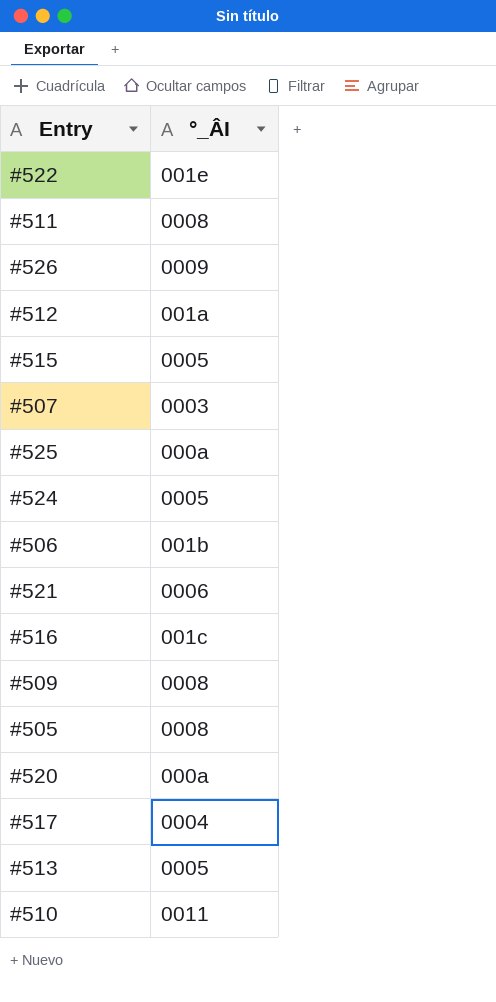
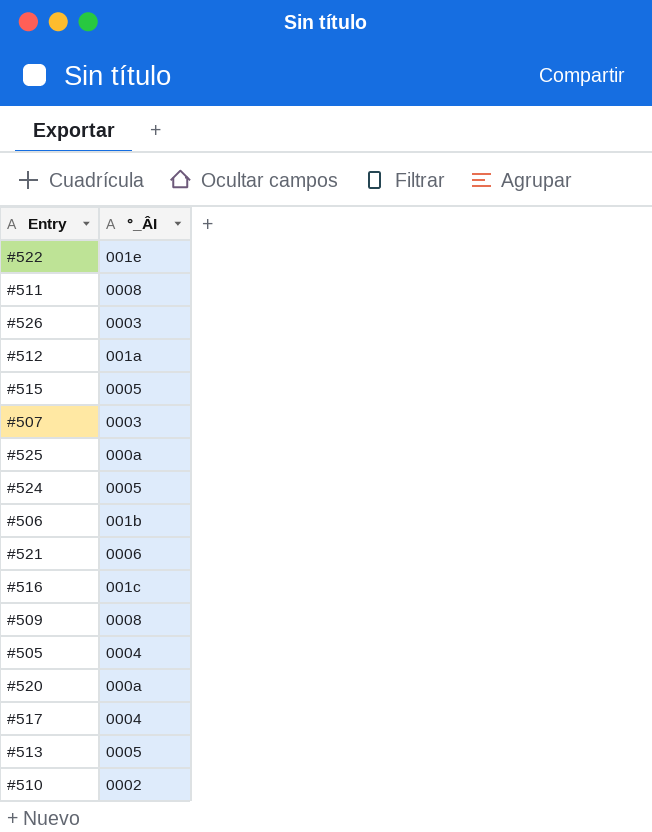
#526 | °_ÂI: 0009 -> 0003
#505 | °_ÂI: 0008 -> 0004
#510 | °_ÂI: 0011 -> 0002

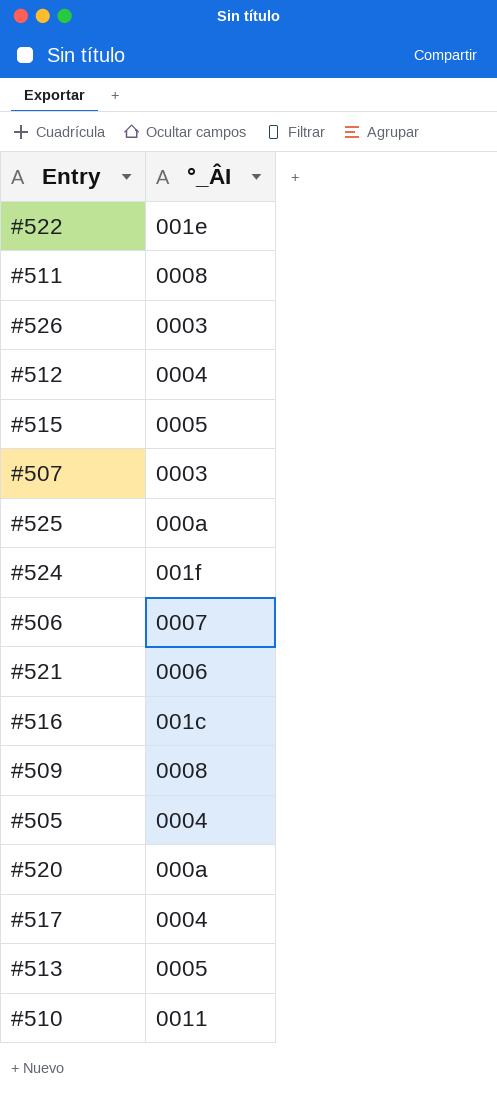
#512 | °_ÂI: 001a -> 0004
#524 | °_ÂI: 0005 -> 001f
#506 | °_ÂI: 001b -> 0007
#510 | °_ÂI: 0002 -> 0011

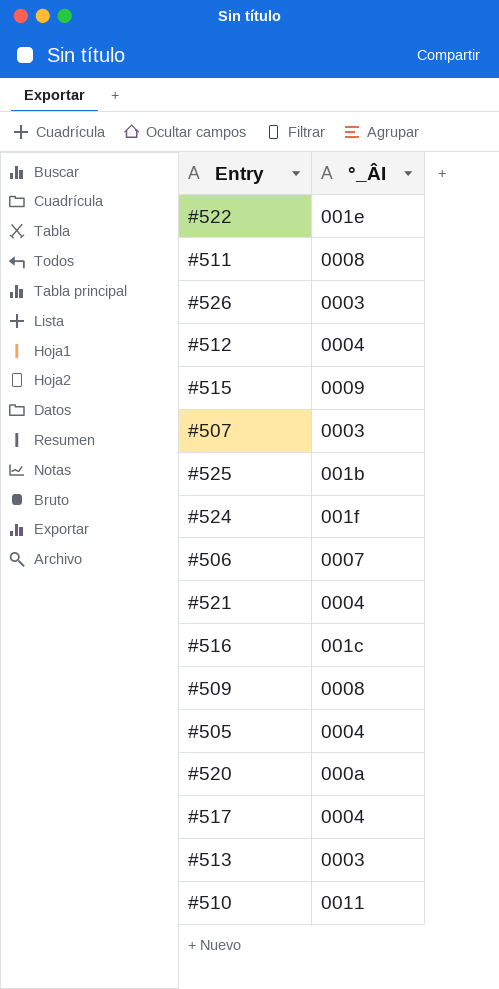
#515 | °_ÂI: 0005 -> 0009
#525 | °_ÂI: 000a -> 001b
#521 | °_ÂI: 0006 -> 0004
#513 | °_ÂI: 0005 -> 0003

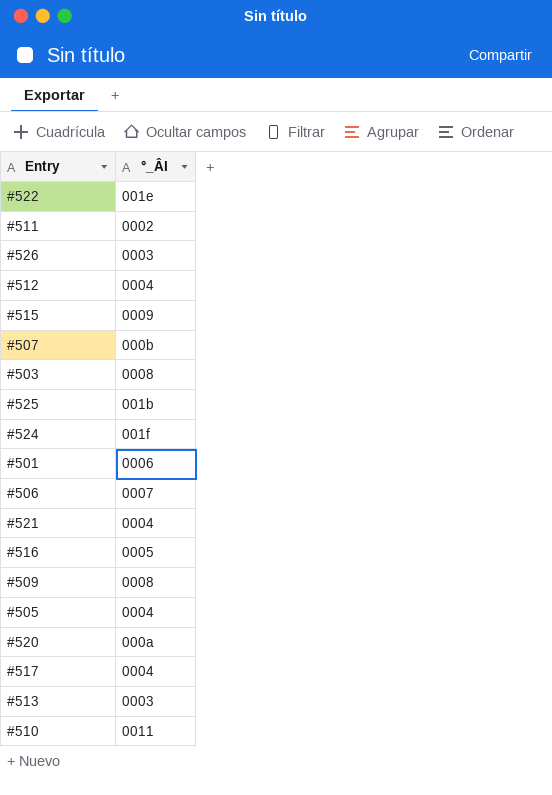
#511 | °_ÂI: 0008 -> 0002
#507 | °_ÂI: 0003 -> 000b
row #503: none -> 0008
row #501: none -> 0006
#516 | °_ÂI: 001c -> 0005

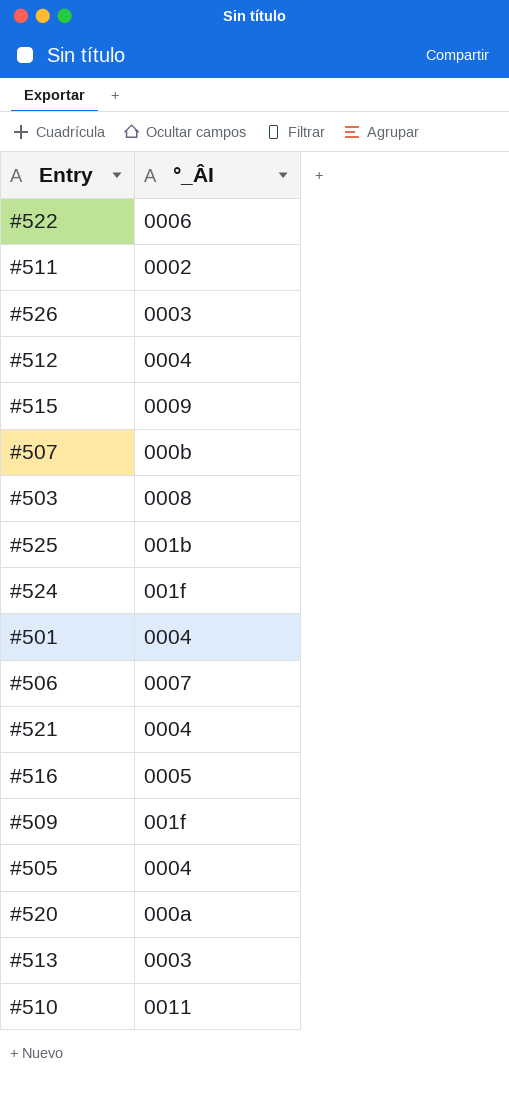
row #517: 0004 -> none
#522 | °_ÂI: 001e -> 0006
#501 | °_ÂI: 0006 -> 0004
#509 | °_ÂI: 0008 -> 001f

